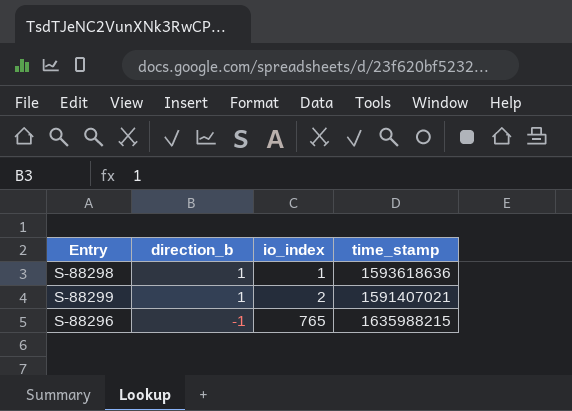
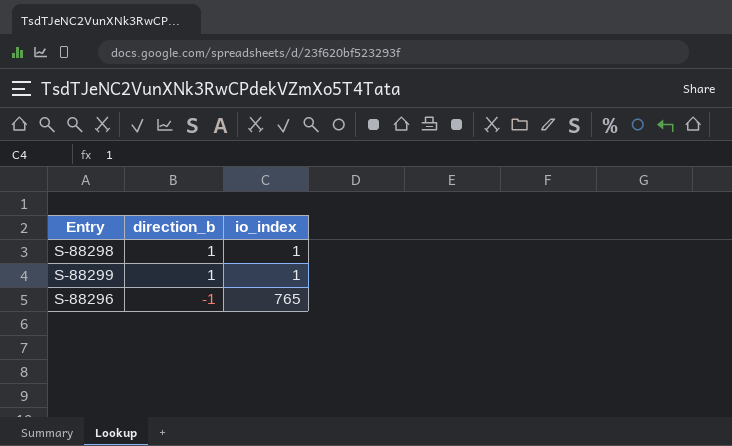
column time_stamp | position: 4 -> none
S-88299 | io_index: 2 -> 1

